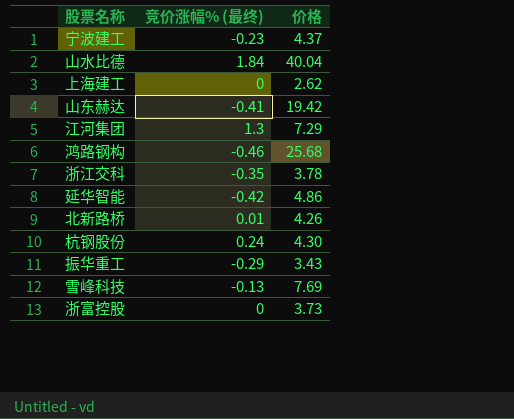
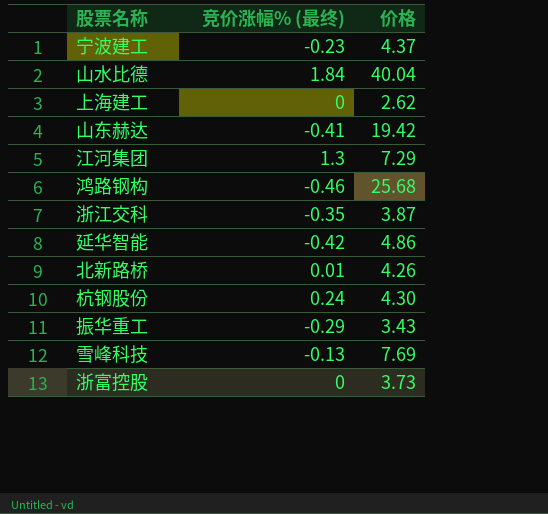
浙江交科 | 价格: 3.78 -> 3.87

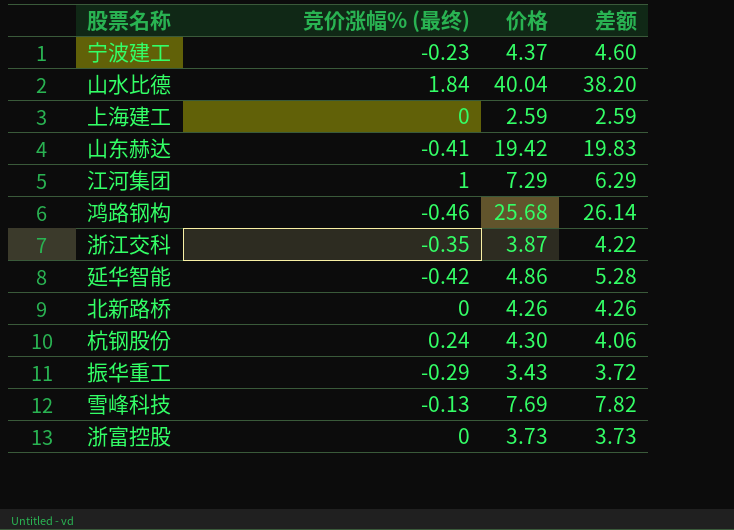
column 差额 | formula: none -> [价格] - [竞价涨幅% (最终)]
上海建工 | 价格: 2.62 -> 2.59
江河集团 | 竞价涨幅% (最终): 1.3 -> 1
北新路桥 | 竞价涨幅% (最终): 0.01 -> 0

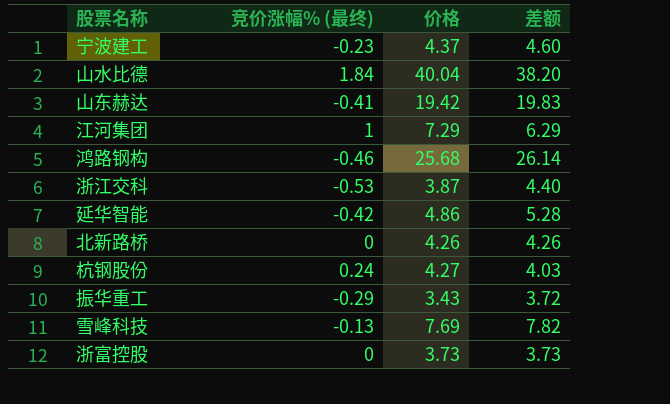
row 上海建工: 0 | 2.59 | 2.59 -> none
浙江交科 | 竞价涨幅% (最终): -0.35 -> -0.53
浙江交科 | 差额: 4.22 -> 4.40
杭钢股份 | 价格: 4.30 -> 4.27
杭钢股份 | 差额: 4.06 -> 4.03

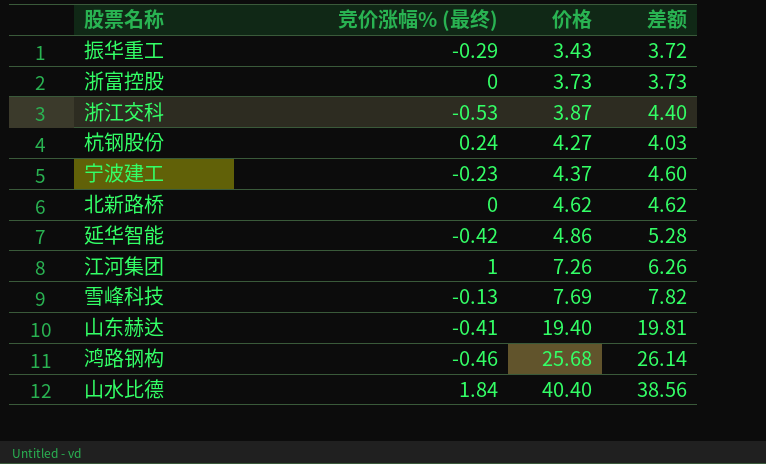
row order: none -> 价格 ascending
北新路桥 | 价格: 4.26 -> 4.62
北新路桥 | 差额: 4.26 -> 4.62
江河集团 | 价格: 7.29 -> 7.26
江河集团 | 差额: 6.29 -> 6.26
山东赫达 | 价格: 19.42 -> 19.40
山东赫达 | 差额: 19.83 -> 19.81
山水比德 | 价格: 40.04 -> 40.40
山水比德 | 差额: 38.20 -> 38.56

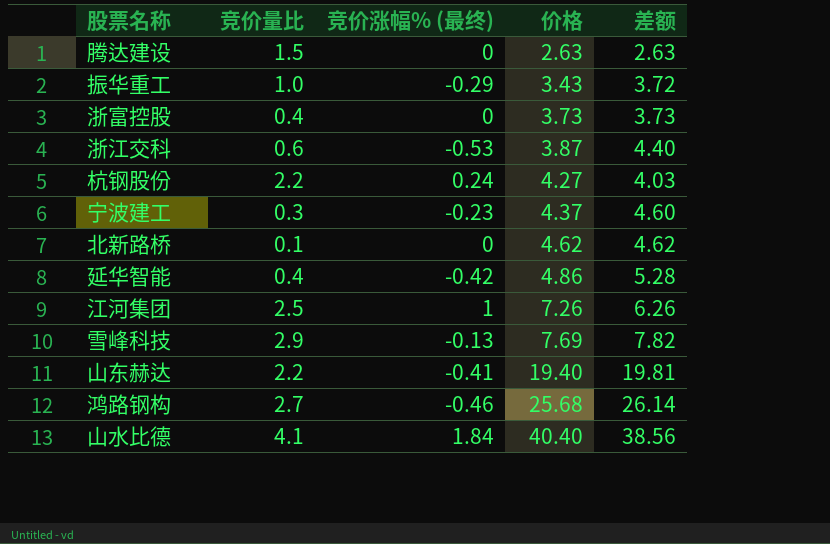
column 竞价量比 | position: none -> 2
row 腾达建设: none -> 1.5 | 0 | 2.63 | 2.63

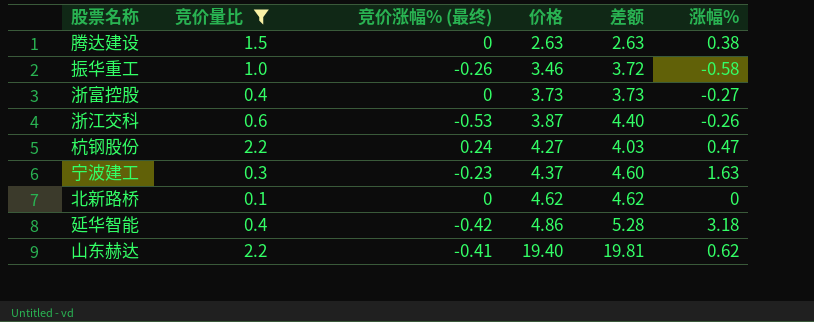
filter: none -> 竞价量比 <= 2.2
column 涨幅% | position: none -> 6
振华重工 | 竞价涨幅% (最终): -0.29 -> -0.26
振华重工 | 价格: 3.43 -> 3.46

